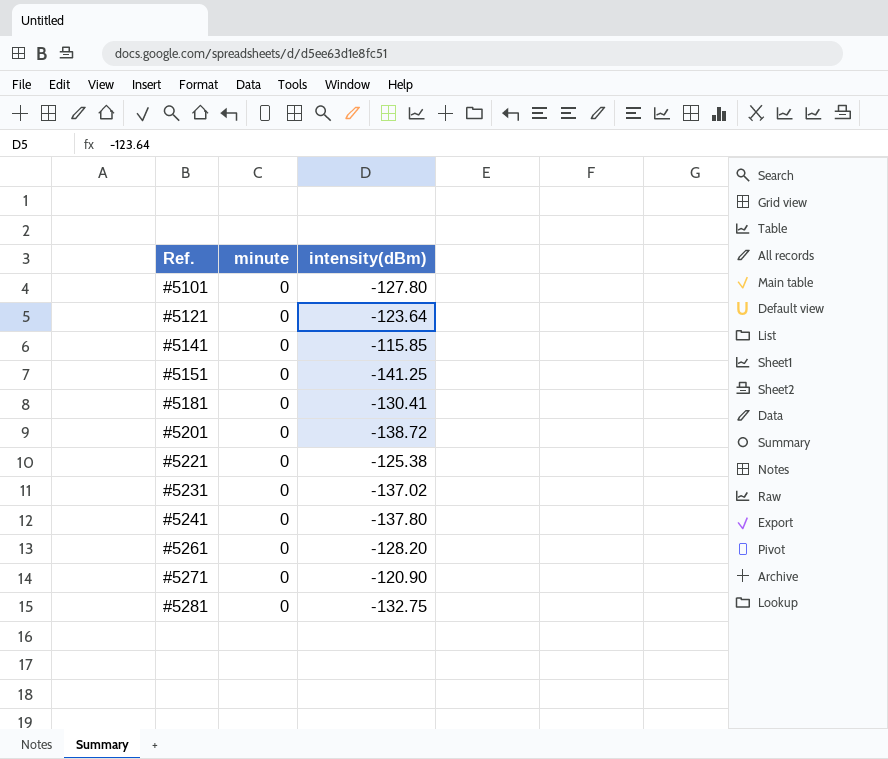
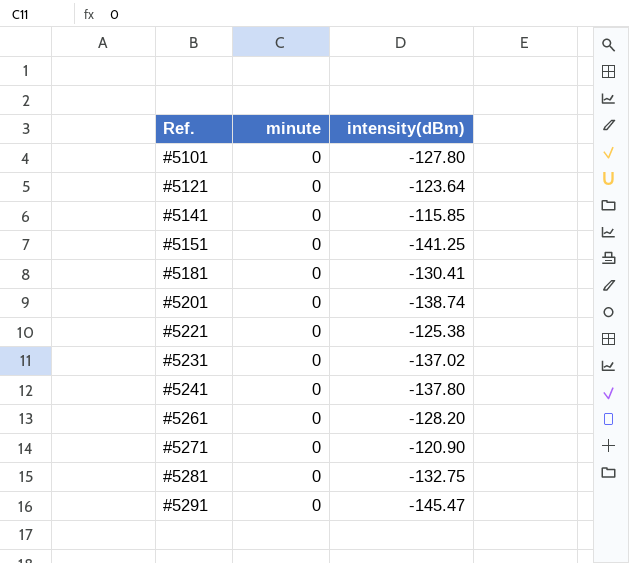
#5201 | intensity(dBm): -138.72 -> -138.74
row #5291: none -> 0 | -145.47

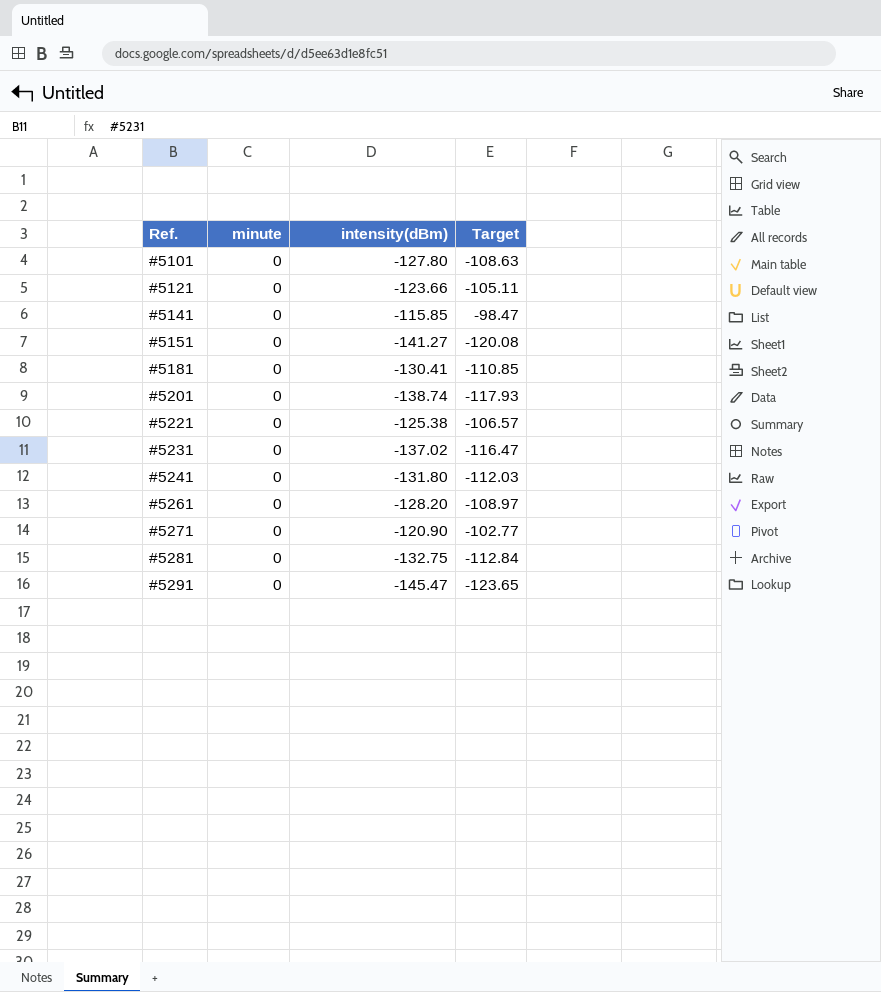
column Target | formula: none -> [intensity(dBm)] * 0.85
#5121 | intensity(dBm): -123.64 -> -123.66
#5151 | intensity(dBm): -141.25 -> -141.27
#5241 | intensity(dBm): -137.80 -> -131.80

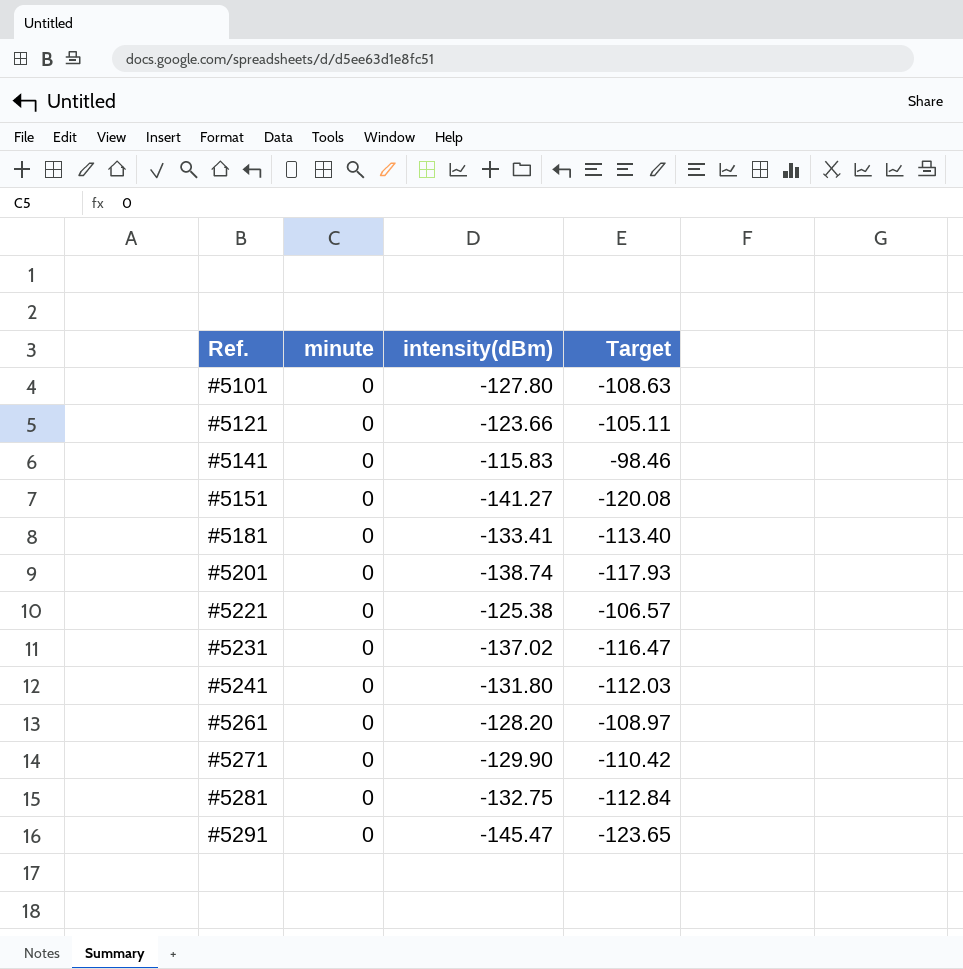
#5141 | intensity(dBm): -115.85 -> -115.83
#5141 | Target: -98.47 -> -98.46
#5181 | intensity(dBm): -130.41 -> -133.41
#5181 | Target: -110.85 -> -113.40
#5271 | intensity(dBm): -120.90 -> -129.90
#5271 | Target: -102.77 -> -110.42

